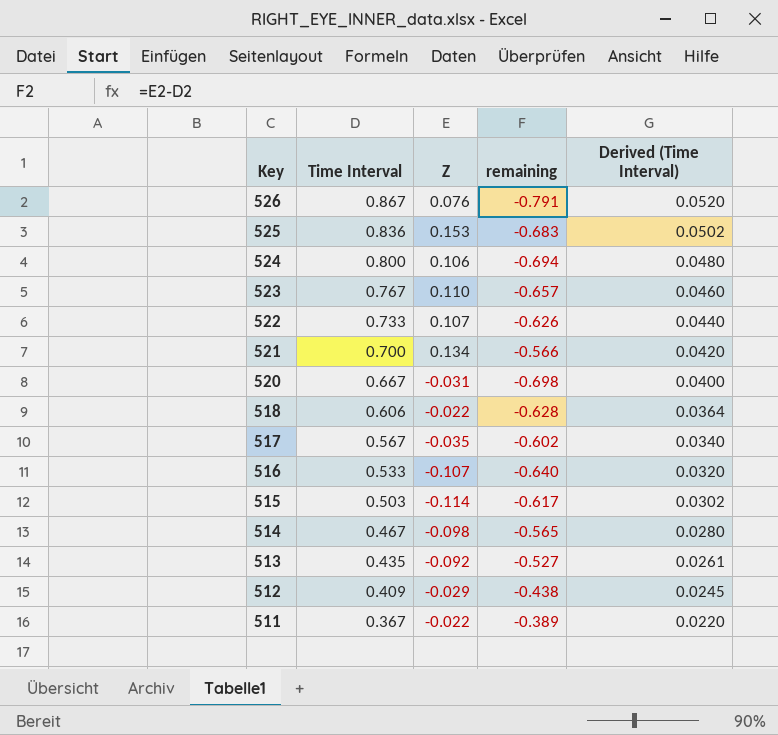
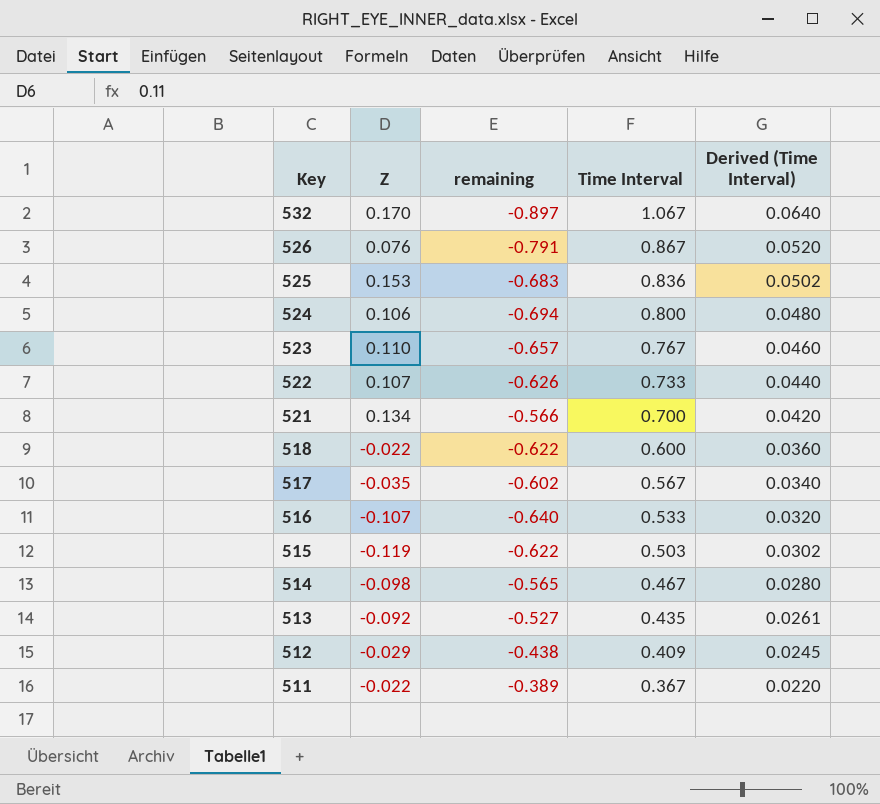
column Time Interval | position: 2 -> 4
row 520: 0.667 | -0.031 | -0.698 | 0.0400 -> none
row 532: none -> 0.170 | -0.897 | 1.067 | 0.0640
518 | remaining: -0.628 -> -0.622
518 | Time Interval: 0.606 -> 0.600
518 | Derived (Time Interval): 0.0364 -> 0.0360
515 | Z: -0.114 -> -0.119
515 | remaining: -0.617 -> -0.622

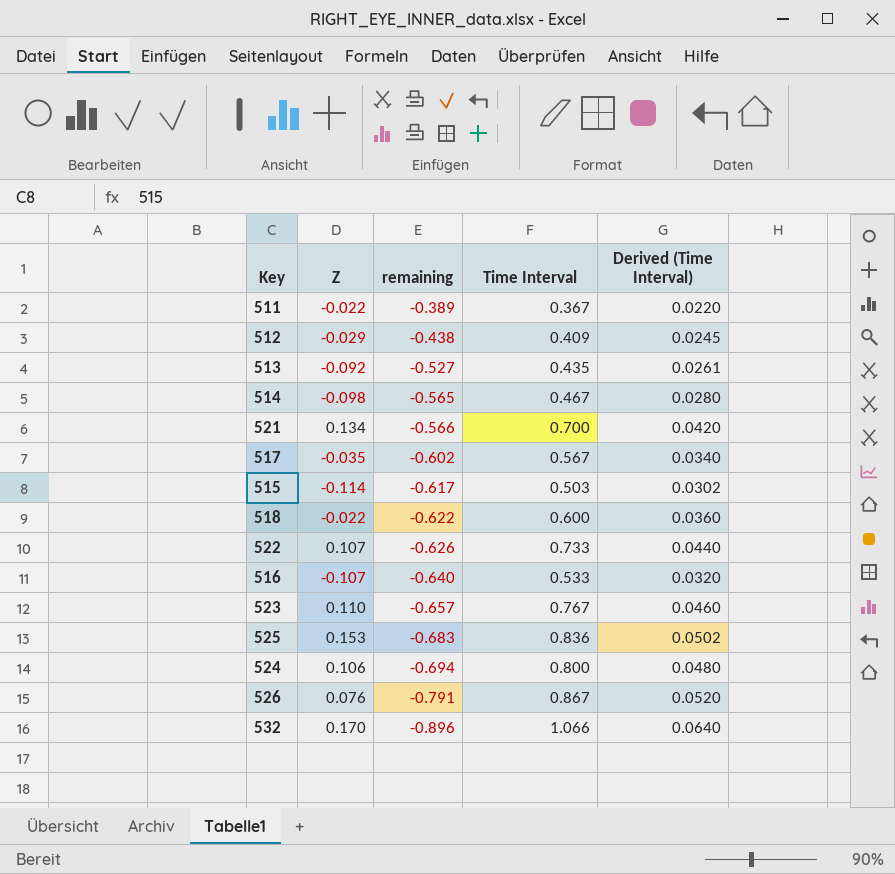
row order: Key descending -> remaining descending
515 | Z: -0.119 -> -0.114
515 | remaining: -0.622 -> -0.617
532 | remaining: -0.897 -> -0.896
532 | Time Interval: 1.067 -> 1.066

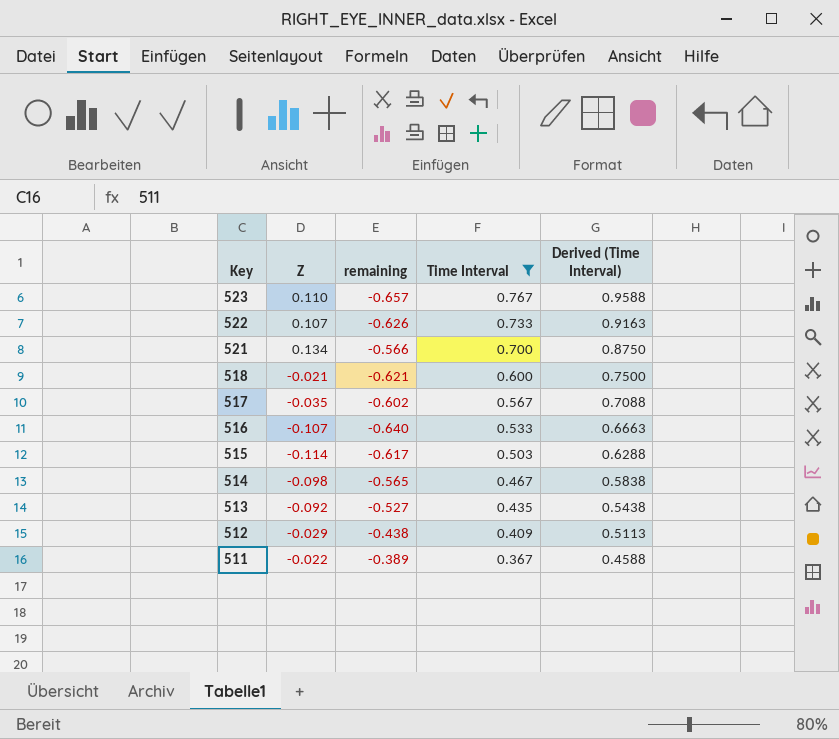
filter: none -> Time Interval <= 0.767
row order: remaining descending -> Key descending
column Derived (Time Interval) | formula: [Time Interval] * 0.06 -> [Time Interval] * 1.25
518 | Z: -0.022 -> -0.021
518 | remaining: -0.622 -> -0.621

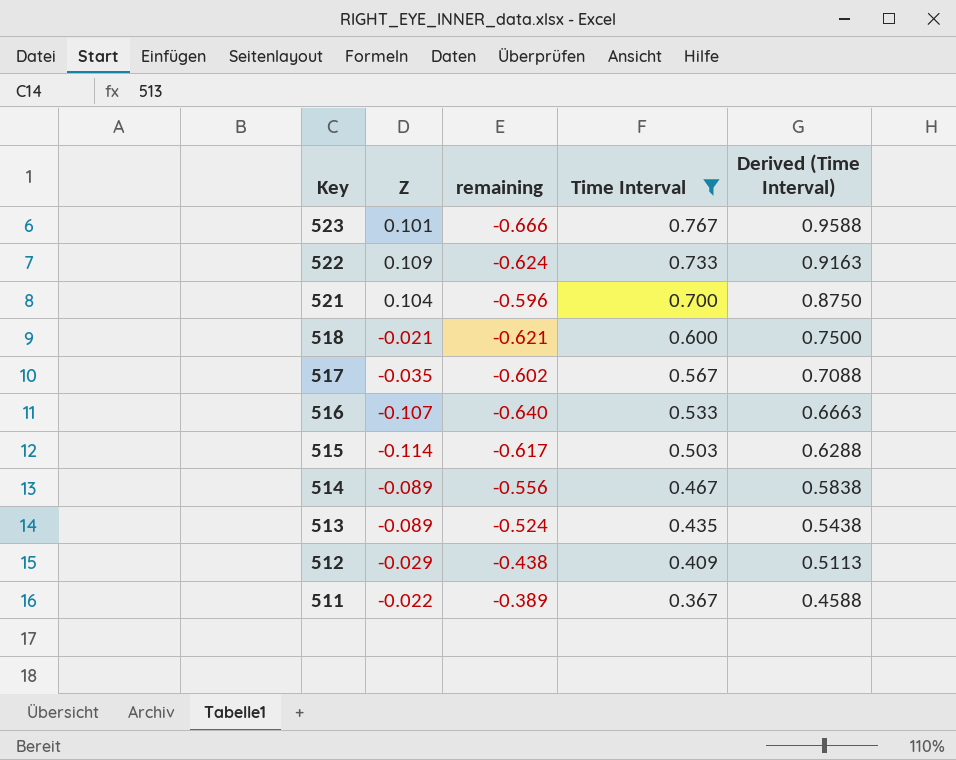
523 | Z: 0.110 -> 0.101
523 | remaining: -0.657 -> -0.666
522 | Z: 0.107 -> 0.109
522 | remaining: -0.626 -> -0.624
521 | Z: 0.134 -> 0.104
521 | remaining: -0.566 -> -0.596
514 | Z: -0.098 -> -0.089
514 | remaining: -0.565 -> -0.556
513 | Z: -0.092 -> -0.089
513 | remaining: -0.527 -> -0.524

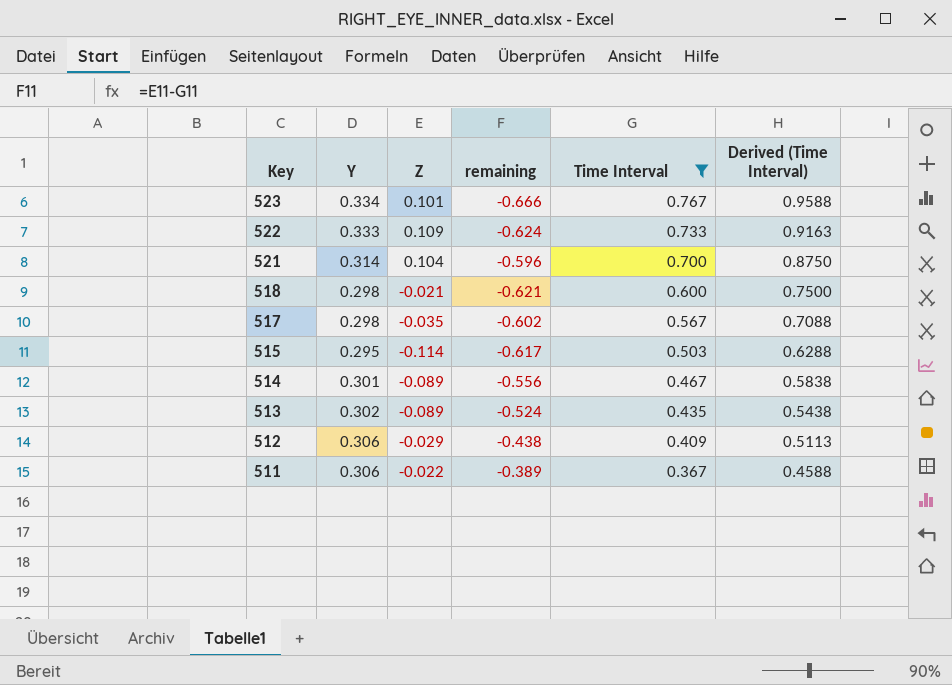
column Y | position: none -> 2
row 516: -0.107 | -0.640 | 0.533 | 0.6663 -> none

